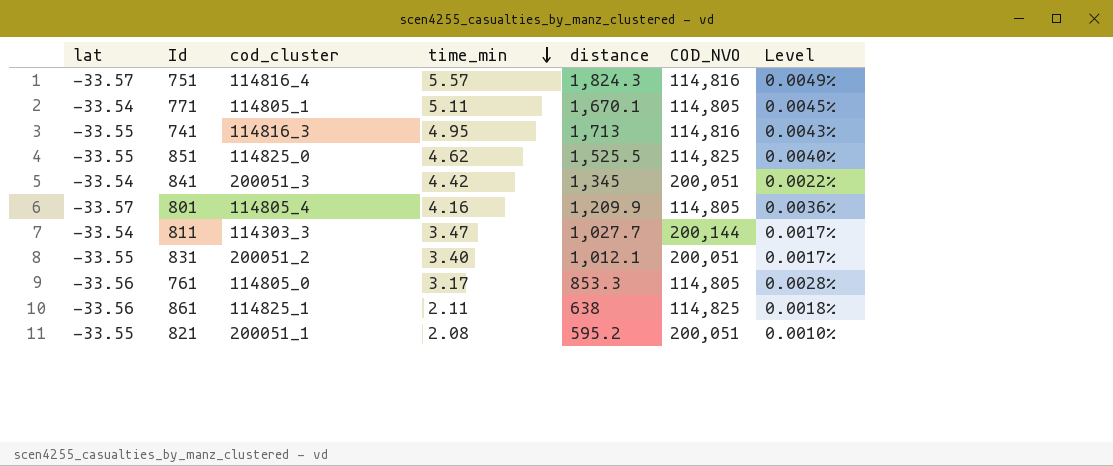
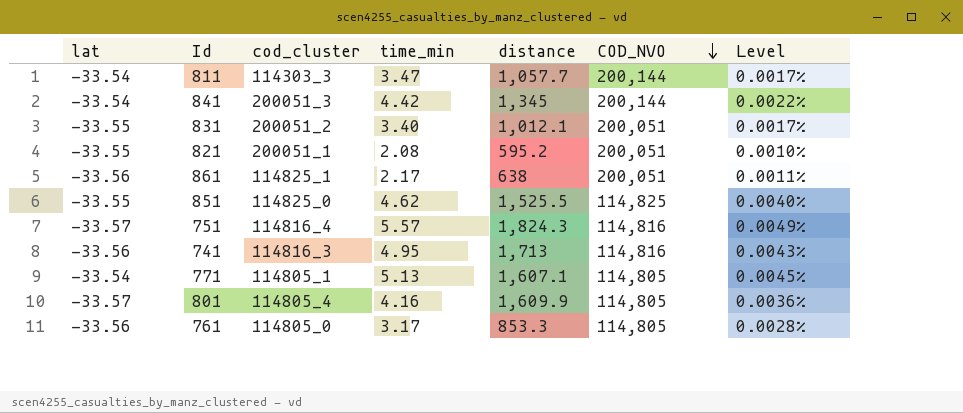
row order: time_min descending -> COD_NVO descending
811 | distance: 1,027.7 -> 1,057.7
841 | COD_NVO: 200,051 -> 200,144
861 | time_min: 2.11 -> 2.17
861 | COD_NVO: 114,825 -> 200,051
861 | Level: 0.0018% -> 0.0011%
741 | lat: -33.55 -> -33.56
771 | time_min: 5.11 -> 5.13
771 | distance: 1,670.1 -> 1,607.1
801 | distance: 1,209.9 -> 1,609.9

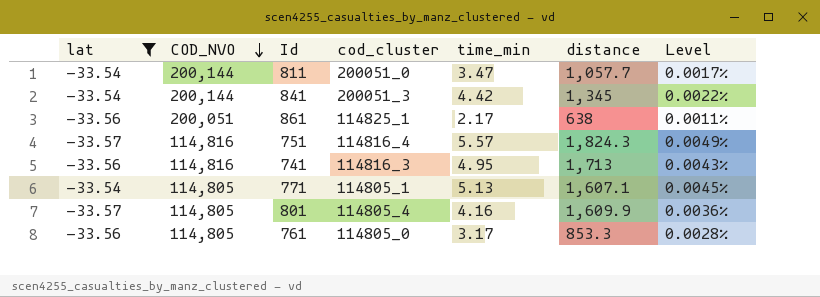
filter: none -> lat != -33.55
column COD_NVO | position: 6 -> 2
811 | cod_cluster: 114303_3 -> 200051_0

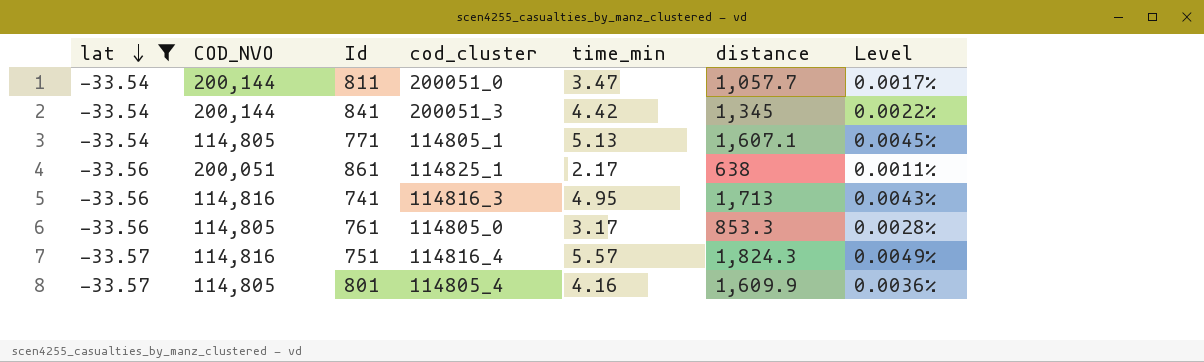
row order: COD_NVO descending -> lat descending

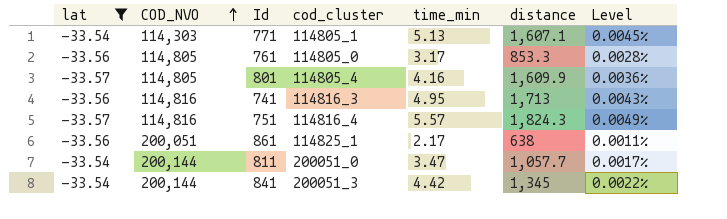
row order: lat descending -> COD_NVO ascending
771 | COD_NVO: 114,805 -> 114,303

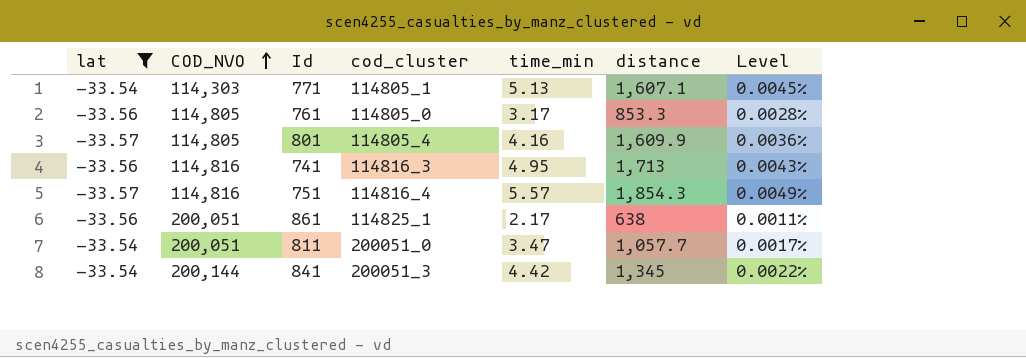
751 | distance: 1,824.3 -> 1,854.3
811 | COD_NVO: 200,144 -> 200,051

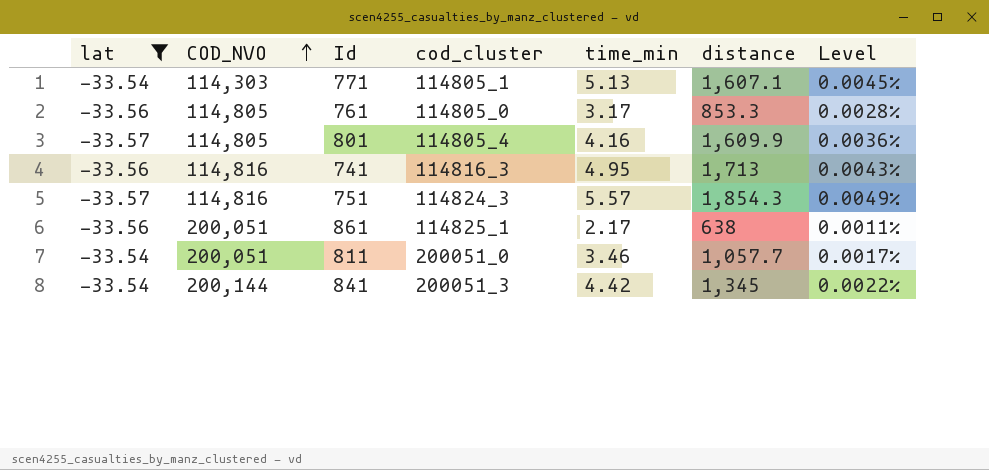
751 | cod_cluster: 114816_4 -> 114824_3
811 | time_min: 3.47 -> 3.46

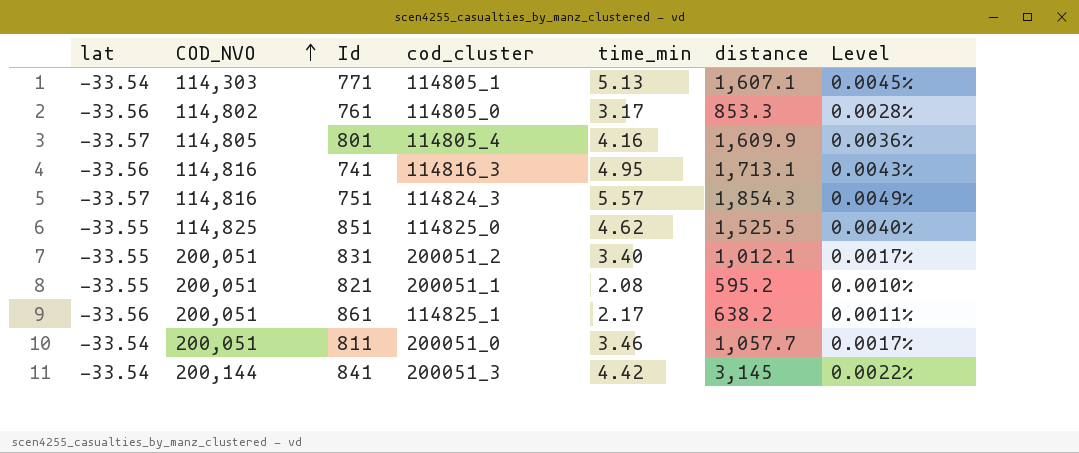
filter: lat != -33.55 -> none
761 | COD_NVO: 114,805 -> 114,802
741 | distance: 1,713 -> 1,713.1
861 | distance: 638 -> 638.2
841 | distance: 1,345 -> 3,145

